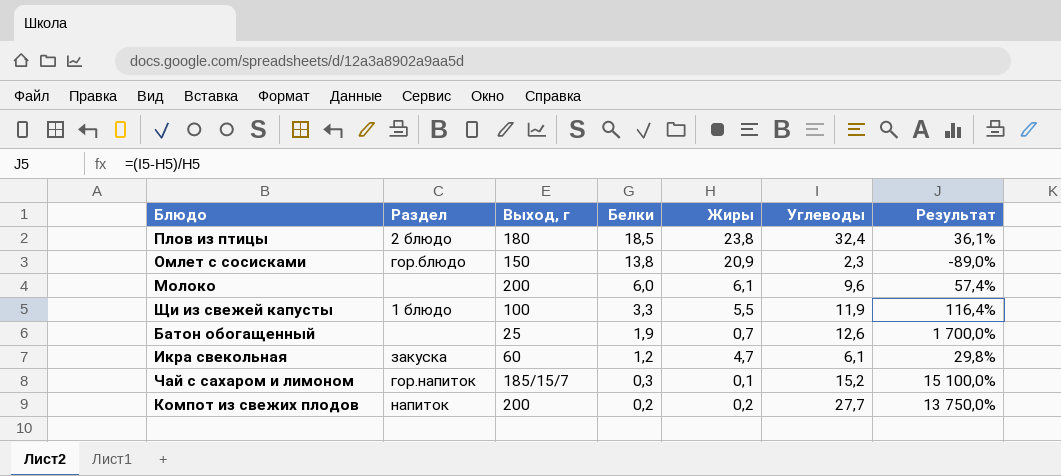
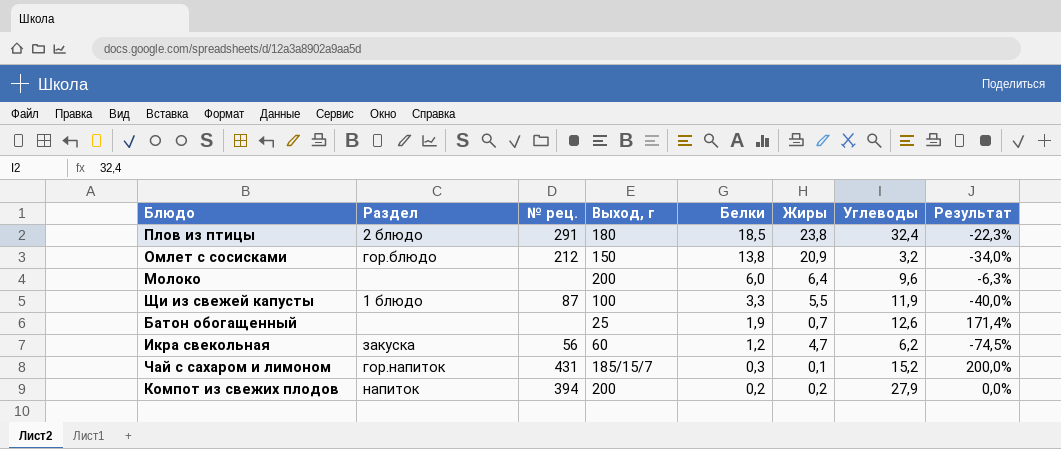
column № рец. | position: none -> 3
column Результат | formula: ([Углеводы] - [Жиры]) / [Жиры] -> ([Белки] - [Жиры]) / [Жиры]
Омлет с сосисками | Углеводы: 2,3 -> 3,2
Молоко | Жиры: 6,1 -> 6,4
Икра свекольная | Углеводы: 6,1 -> 6,2
Компот из свежих плодов | Углеводы: 27,7 -> 27,9

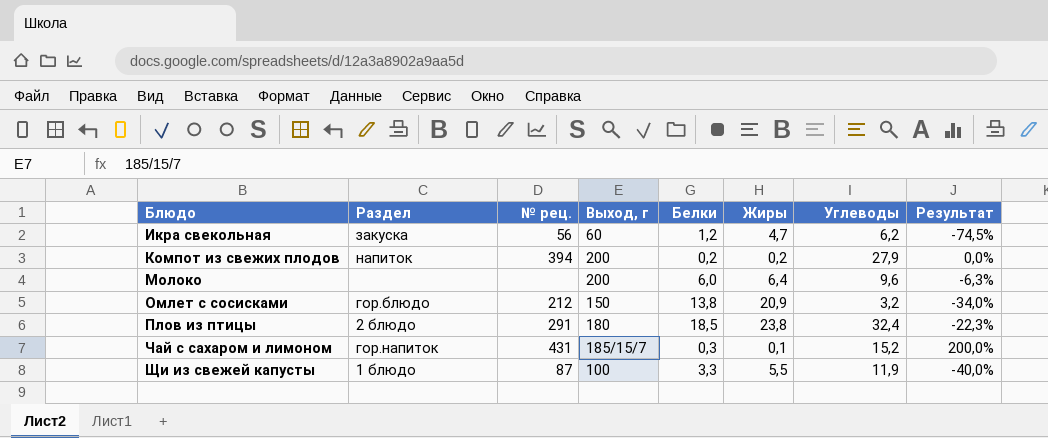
row order: Белки descending -> Блюдо ascending
row Батон обогащенный: none | none | 25 | 1,9 | 0,7 | 12,6 | 171,4% -> none

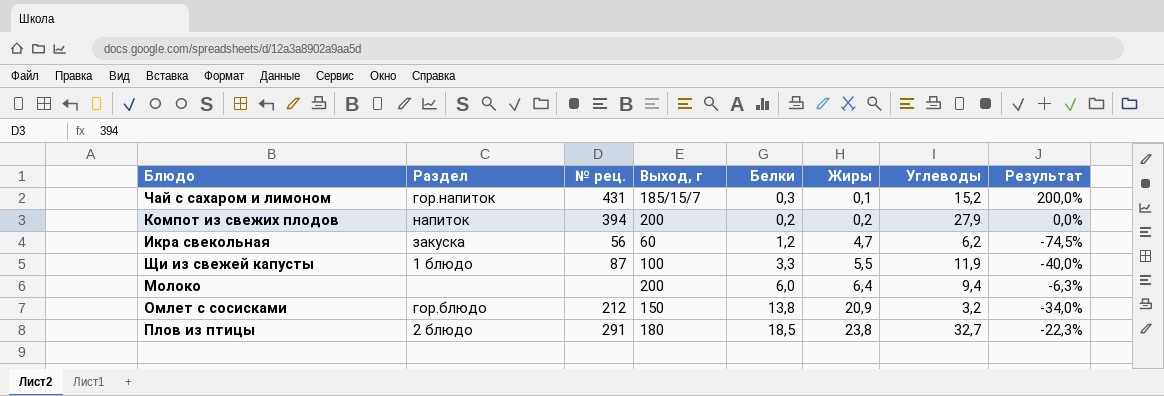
row order: Блюдо ascending -> Жиры ascending
Молоко | Углеводы: 9,6 -> 9,4
Плов из птицы | Углеводы: 32,4 -> 32,7

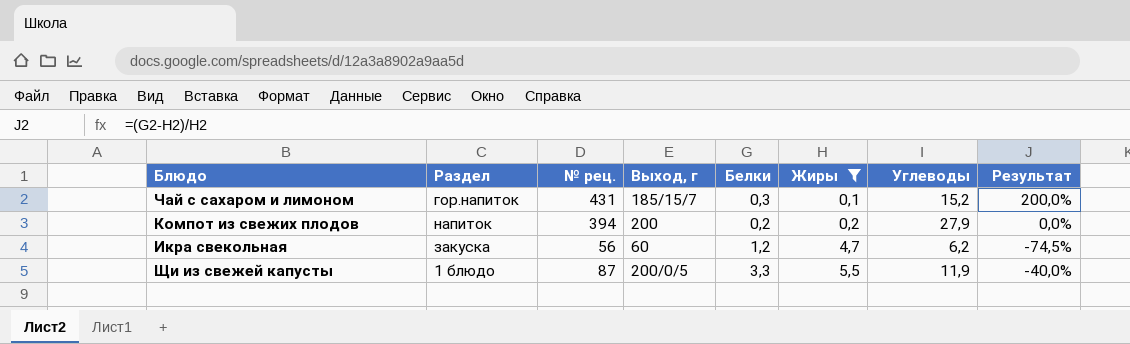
filter: none -> Жиры <= 5,5
Щи из свежей капусты | Выход, г: 100 -> 200/0/5

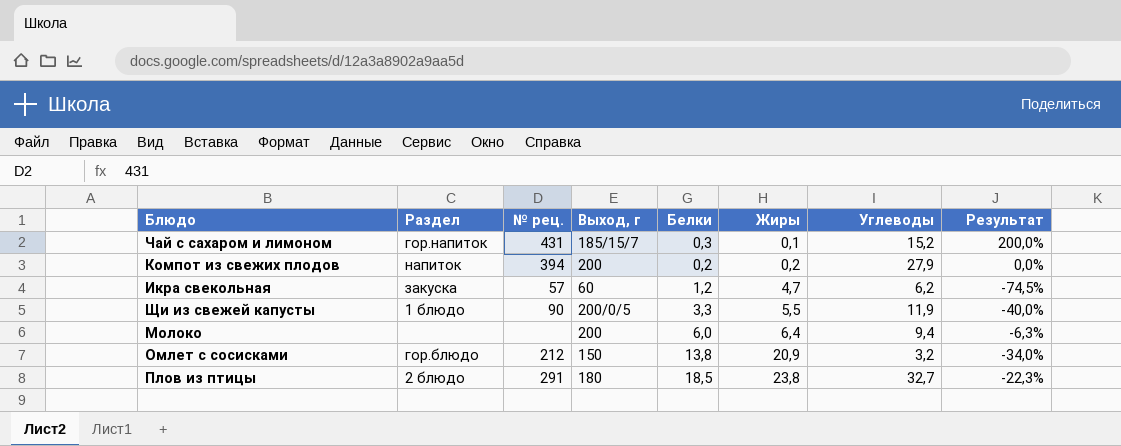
filter: Жиры <= 5,5 -> none
Икра свекольная | № рец.: 56 -> 57
Щи из свежей капусты | № рец.: 87 -> 90

